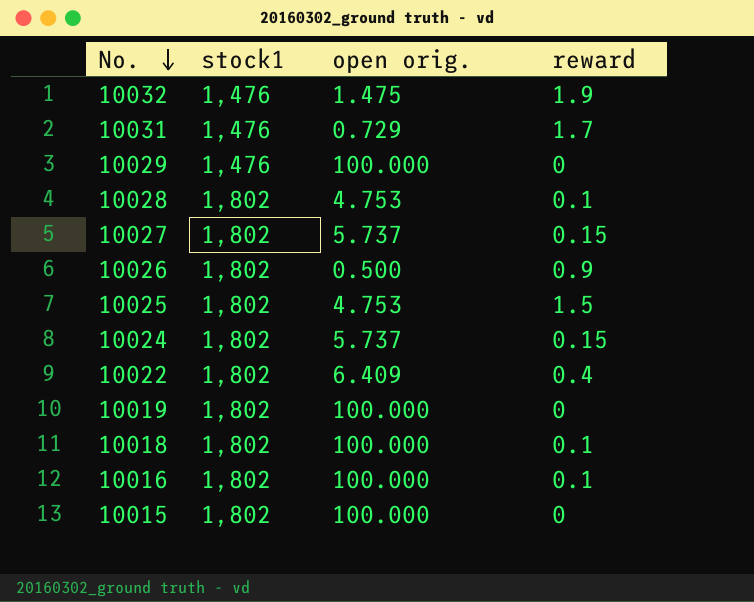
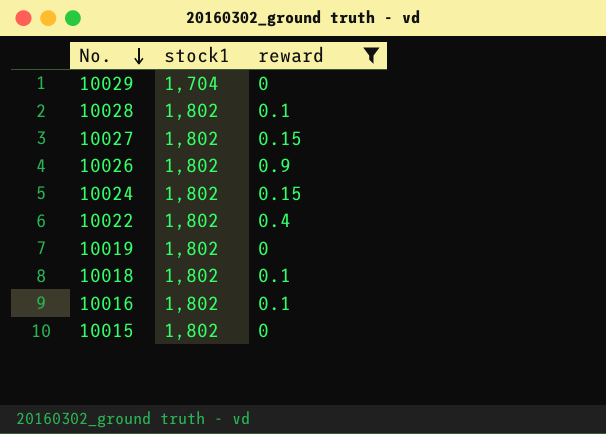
filter: none -> reward <= 0.9
column open orig. | position: 3 -> none
10029 | stock1: 1,476 -> 1,704

